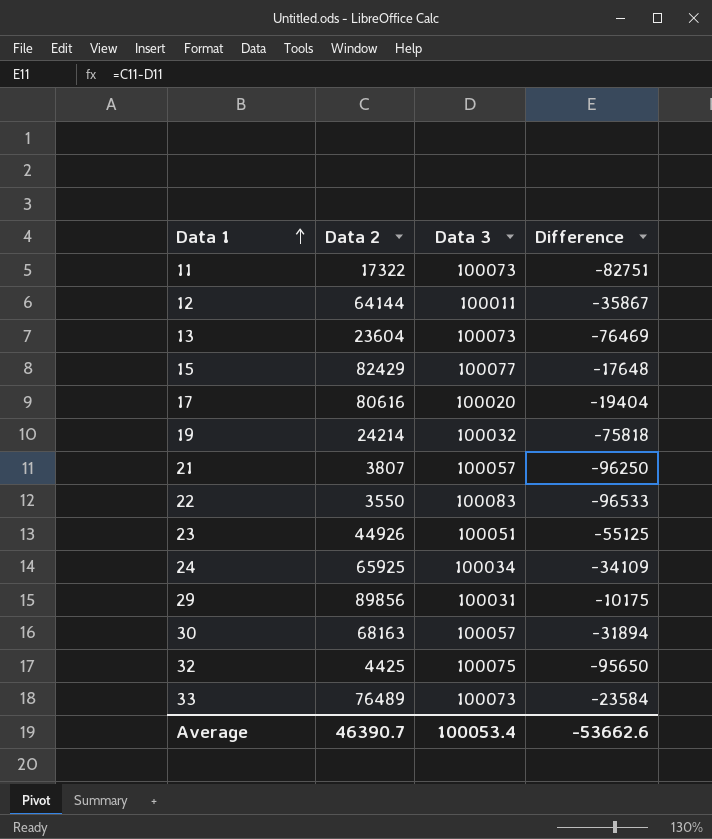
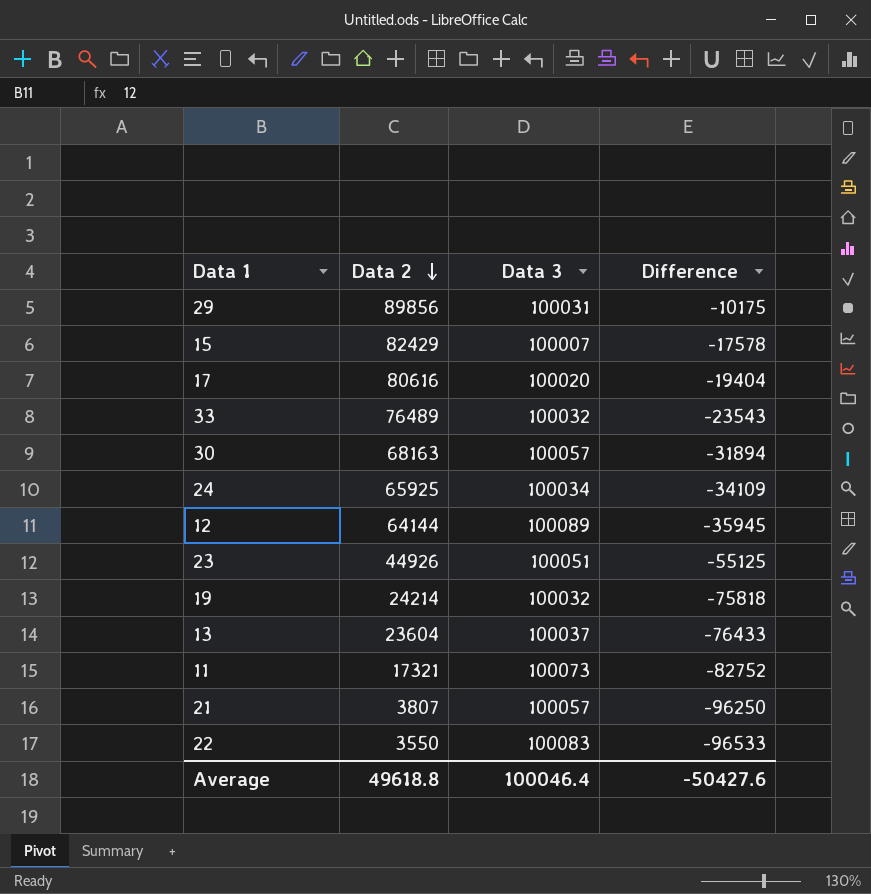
row order: Data 1 ascending -> Data 2 descending
row 32: 4425 | 100075 | -95650 -> none
15 | Data 3: 100077 -> 100007
15 | Difference: -17648 -> -17578
33 | Data 3: 100073 -> 100032
33 | Difference: -23584 -> -23543
12 | Data 3: 100011 -> 100089
12 | Difference: -35867 -> -35945
13 | Data 3: 100073 -> 100037
13 | Difference: -76469 -> -76433
11 | Data 2: 17322 -> 17321
11 | Difference: -82751 -> -82752
Average | Data 2: 46390.7 -> 49618.8
Average | Data 3: 100053.4 -> 100046.4
Average | Difference: -53662.6 -> -50427.6

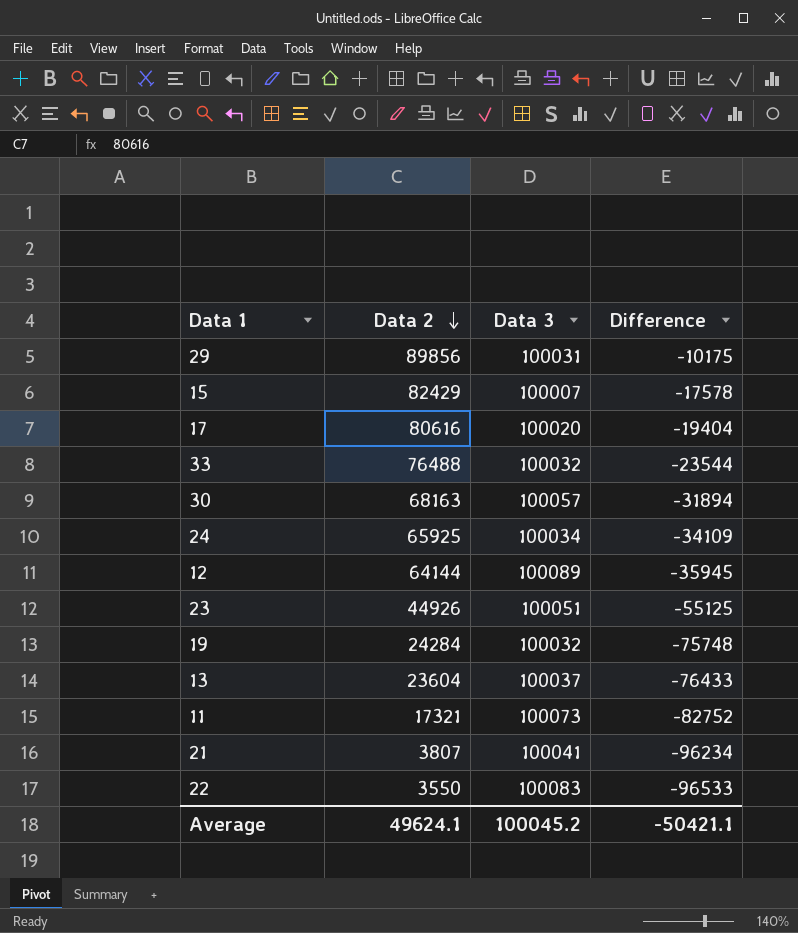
33 | Data 2: 76489 -> 76488
33 | Difference: -23543 -> -23544
19 | Data 2: 24214 -> 24284
19 | Difference: -75818 -> -75748
21 | Data 3: 100057 -> 100041
21 | Difference: -96250 -> -96234
Average | Data 2: 49618.8 -> 49624.1
Average | Data 3: 100046.4 -> 100045.2
Average | Difference: -50427.6 -> -50421.1

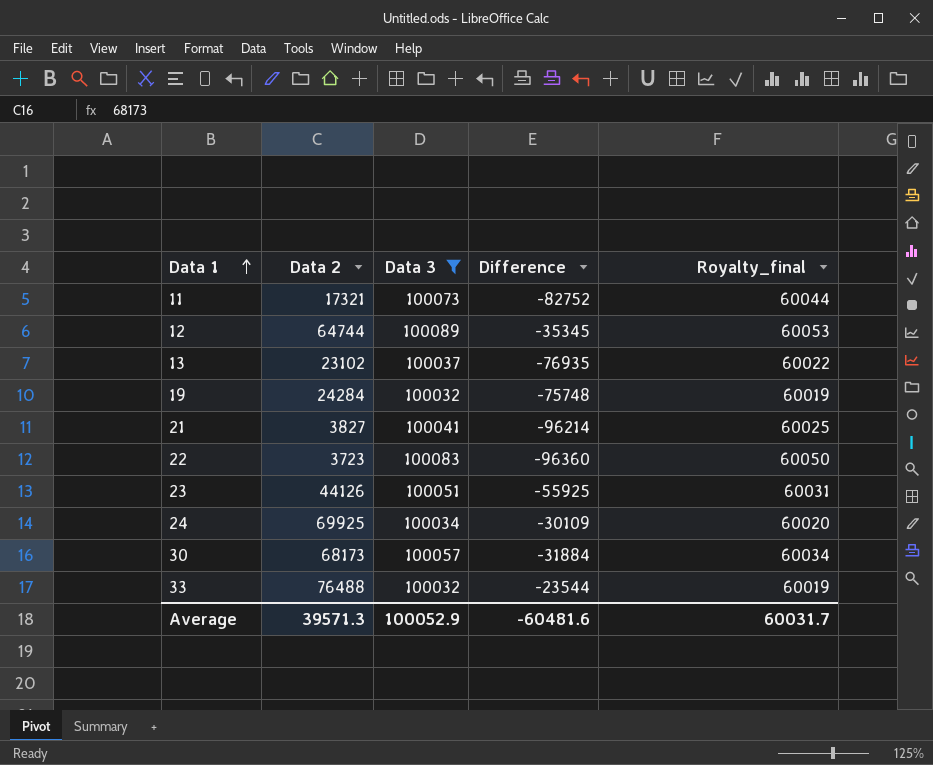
filter: none -> Data 3 >= 100032
row order: Data 2 descending -> Data 1 ascending
column Royalty_final | formula: none -> [Data 3] * 0.6
12 | Data 2: 64144 -> 64744
12 | Difference: -35945 -> -35345
13 | Data 2: 23604 -> 23102
13 | Difference: -76433 -> -76935
21 | Data 2: 3807 -> 3827
21 | Difference: -96234 -> -96214
22 | Data 2: 3550 -> 3723
22 | Difference: -96533 -> -96360
23 | Data 2: 44926 -> 44126
23 | Difference: -55125 -> -55925
24 | Data 2: 65925 -> 69925
24 | Difference: -34109 -> -30109
30 | Data 2: 68163 -> 68173
30 | Difference: -31894 -> -31884
Average | Data 2: 49624.1 -> 39571.3
Average | Data 3: 100045.2 -> 100052.9
Average | Difference: -50421.1 -> -60481.6

